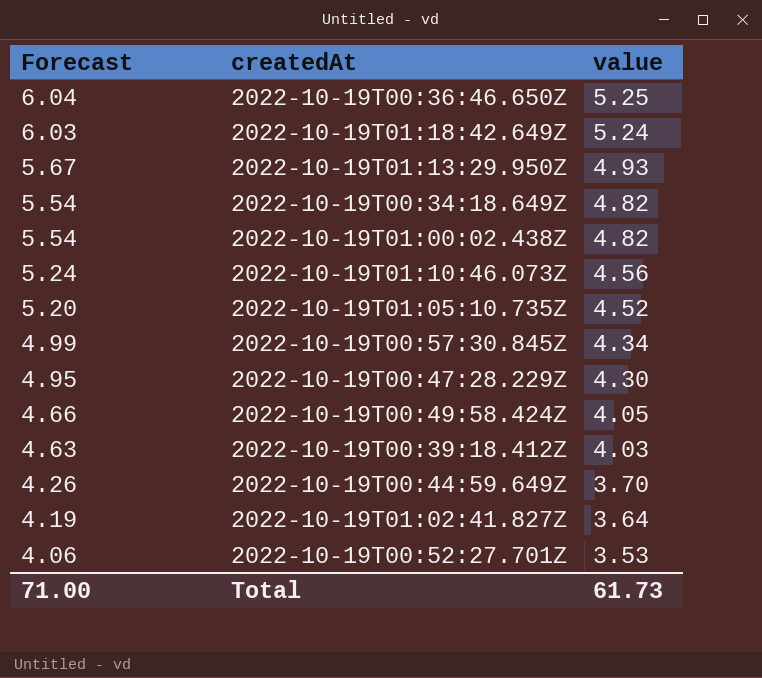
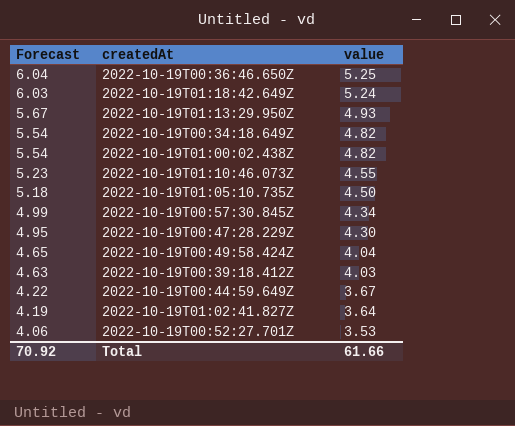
2022-10-19T01:10:46.073Z | Forecast: 5.24 -> 5.23
2022-10-19T01:10:46.073Z | value: 4.56 -> 4.55
2022-10-19T01:05:10.735Z | Forecast: 5.20 -> 5.18
2022-10-19T01:05:10.735Z | value: 4.52 -> 4.50
2022-10-19T00:49:58.424Z | Forecast: 4.66 -> 4.65
2022-10-19T00:49:58.424Z | value: 4.05 -> 4.04
2022-10-19T00:44:59.649Z | Forecast: 4.26 -> 4.22
2022-10-19T00:44:59.649Z | value: 3.70 -> 3.67
Total | Forecast: 71.00 -> 70.92
Total | value: 61.73 -> 61.66

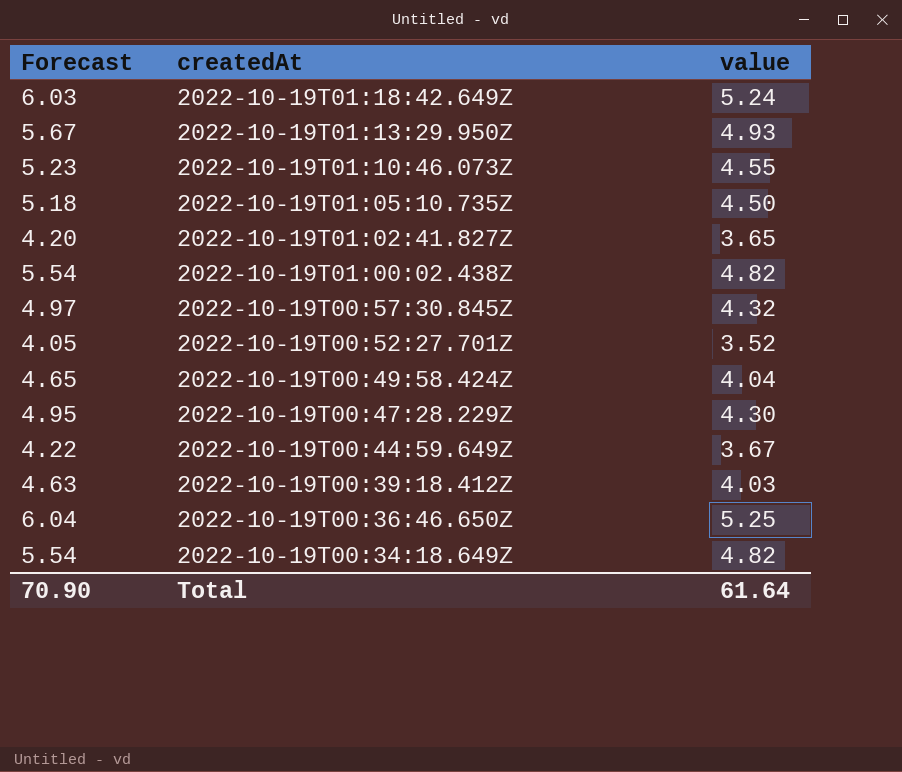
row order: Forecast descending -> createdAt descending
2022-10-19T01:02:41.827Z | Forecast: 4.19 -> 4.20
2022-10-19T01:02:41.827Z | value: 3.64 -> 3.65
2022-10-19T00:57:30.845Z | Forecast: 4.99 -> 4.97
2022-10-19T00:57:30.845Z | value: 4.34 -> 4.32
2022-10-19T00:52:27.701Z | Forecast: 4.06 -> 4.05
2022-10-19T00:52:27.701Z | value: 3.53 -> 3.52
Total | Forecast: 70.92 -> 70.90
Total | value: 61.66 -> 61.64

